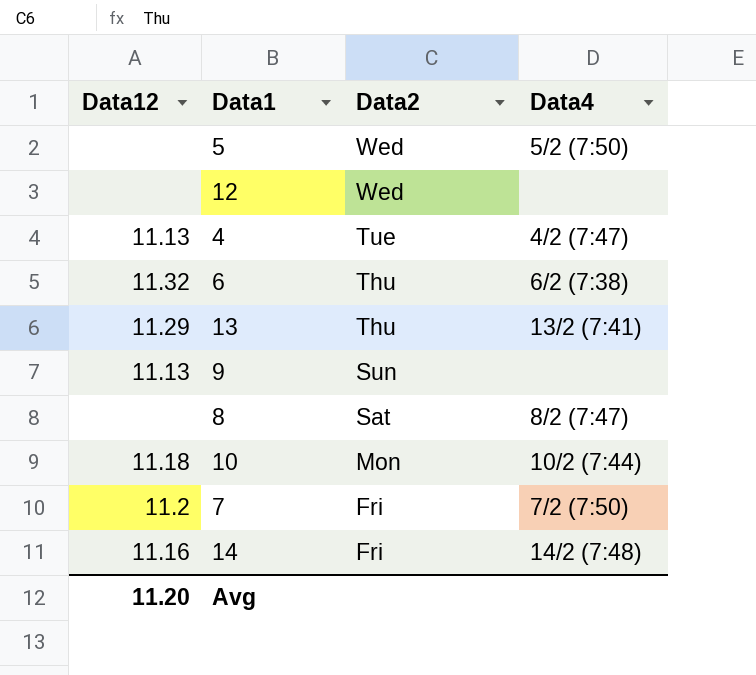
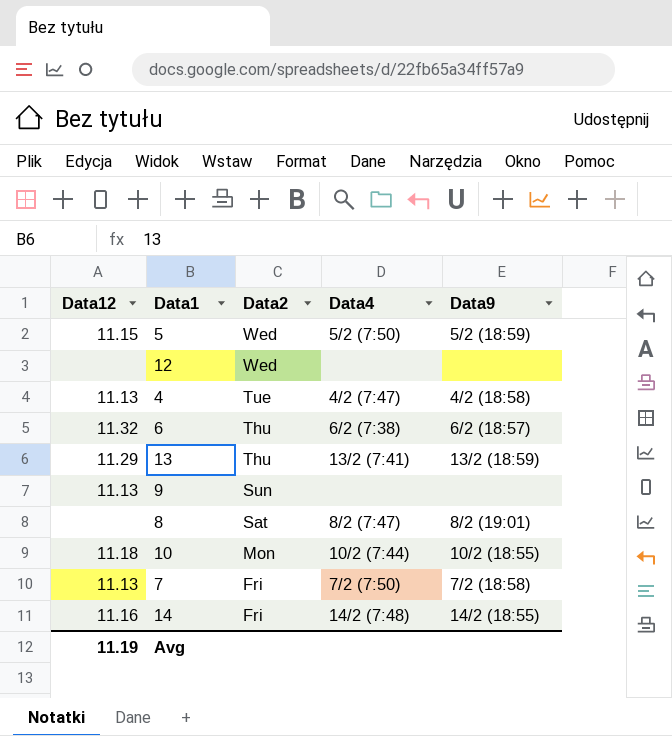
column Data9 | position: none -> 5
5 | Data12: none -> 11.15
7 | Data12: 11.2 -> 11.13
Avg | Data12: 11.20 -> 11.19

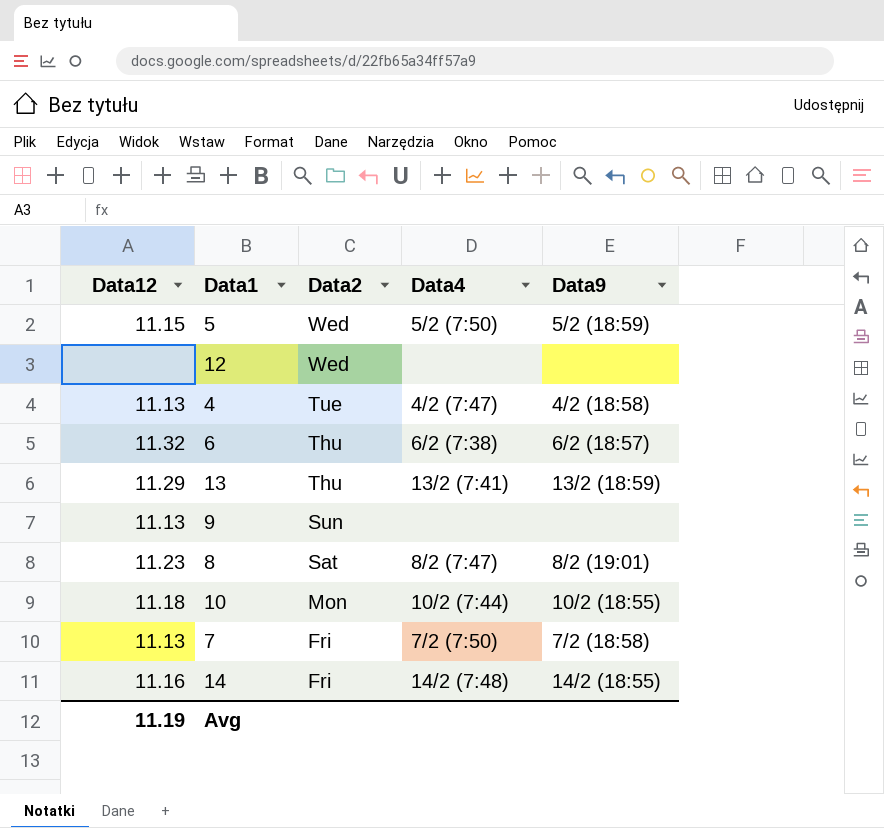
8 | Data12: none -> 11.23

